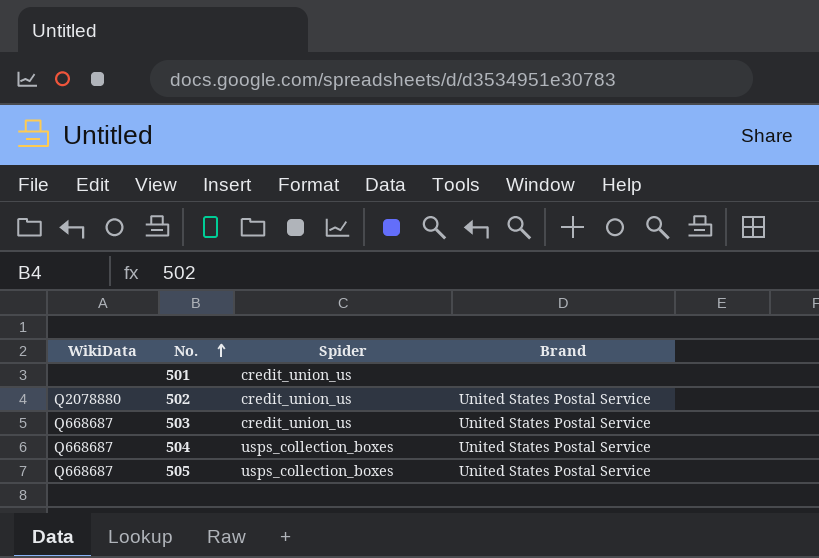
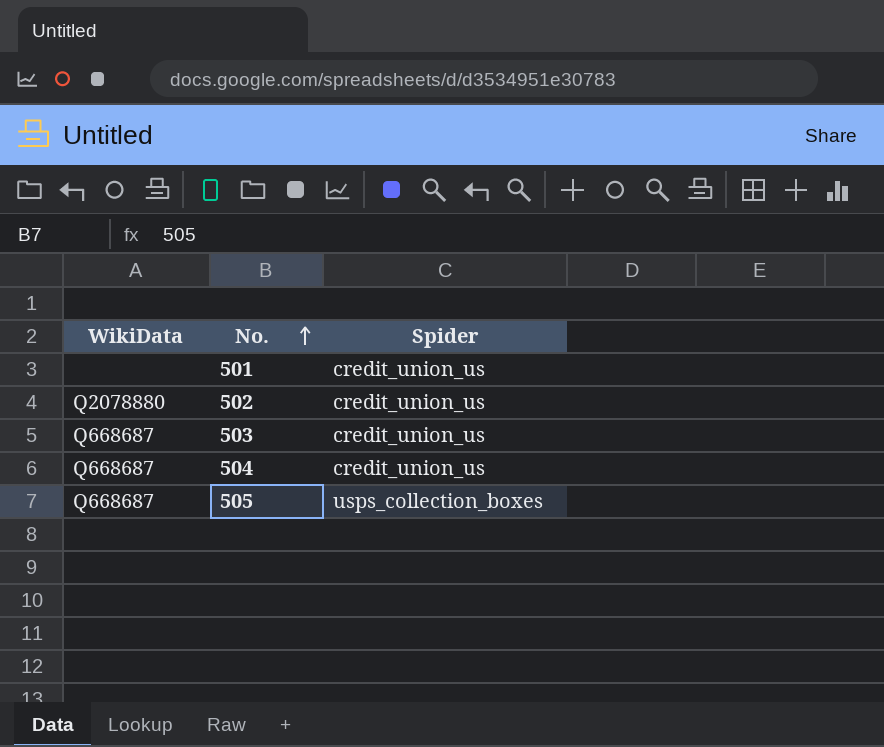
column Brand | position: 4 -> none
504 | Spider: usps_collection_boxes -> credit_union_us

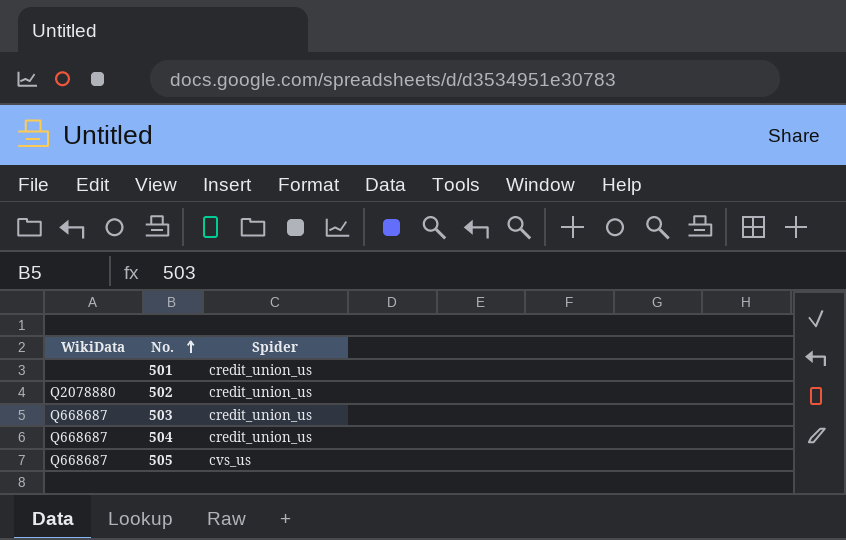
505 | Spider: usps_collection_boxes -> cvs_us

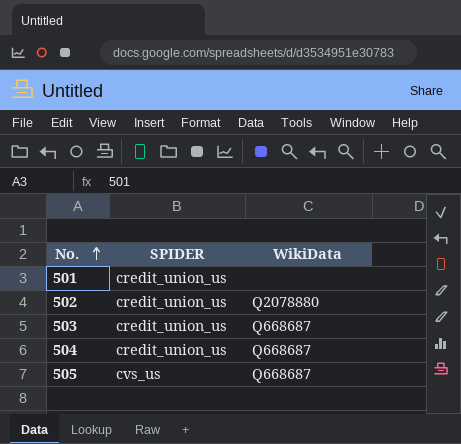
column name: Spider -> SPIDER
column WikiData | position: 1 -> 3

